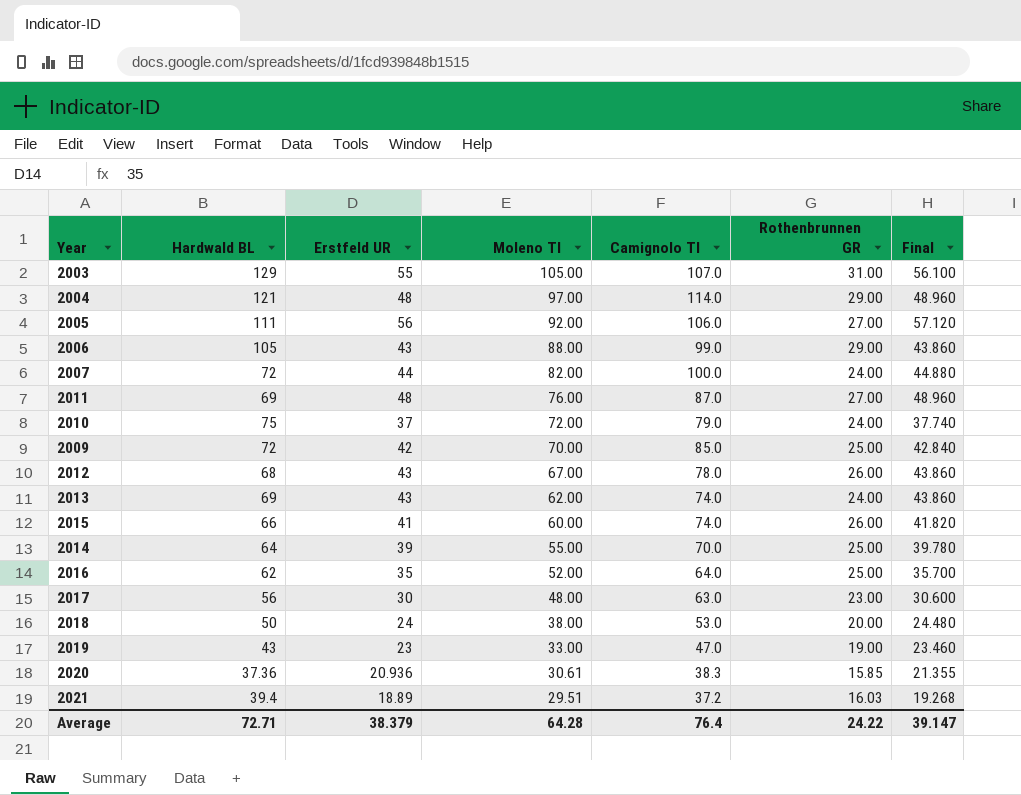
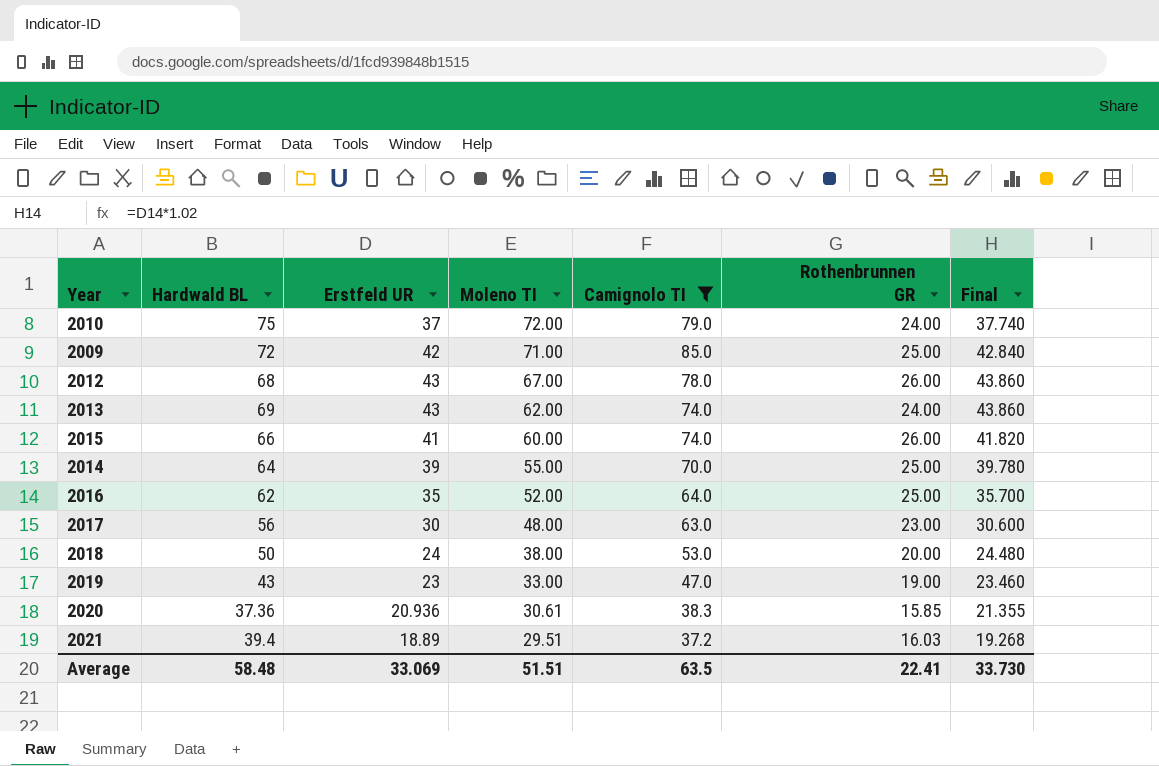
filter: none -> Camignolo TI <= 85.0
2009 | Moleno TI: 70.00 -> 71.00
Average | Hardwald BL: 72.71 -> 58.48
Average | Erstfeld UR: 38.379 -> 33.069
Average | Moleno TI: 64.28 -> 51.51
Average | Camignolo TI: 76.4 -> 63.5
Average | Rothenbrunnen GR: 24.22 -> 22.41
Average | Final: 39.147 -> 33.730

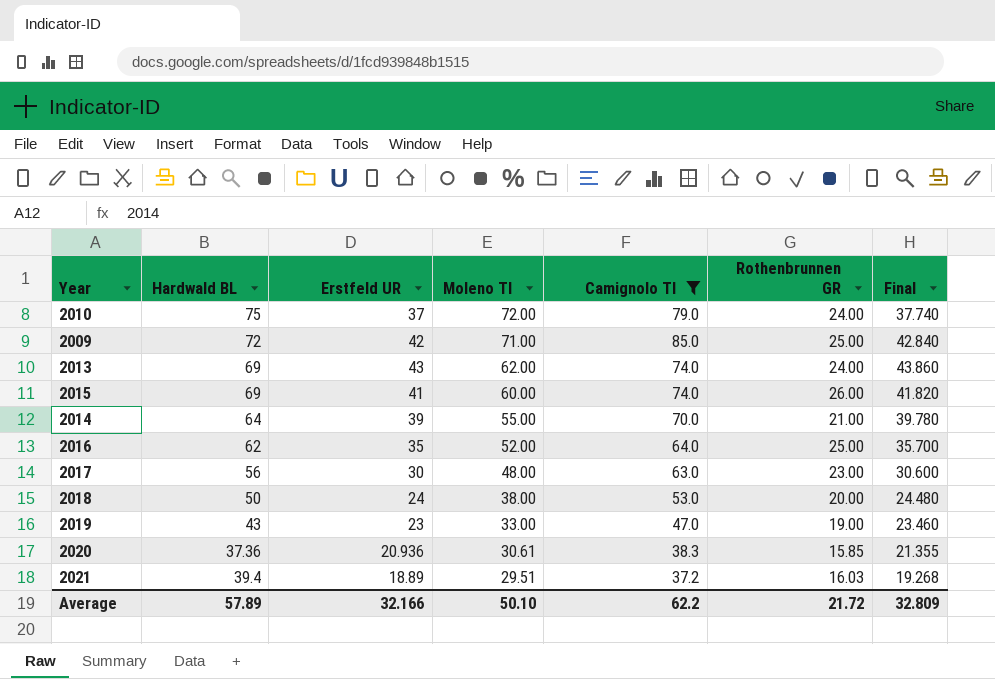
row 2012: 68 | 43 | 67.00 | 78.0 | 26.00 | 43.860 -> none
2015 | Hardwald BL: 66 -> 69
2014 | Rothenbrunnen GR: 25.00 -> 21.00
Average | Hardwald BL: 58.48 -> 57.89
Average | Erstfeld UR: 33.069 -> 32.166
Average | Moleno TI: 51.51 -> 50.10
Average | Camignolo TI: 63.5 -> 62.2
Average | Rothenbrunnen GR: 22.41 -> 21.72
Average | Final: 33.730 -> 32.809

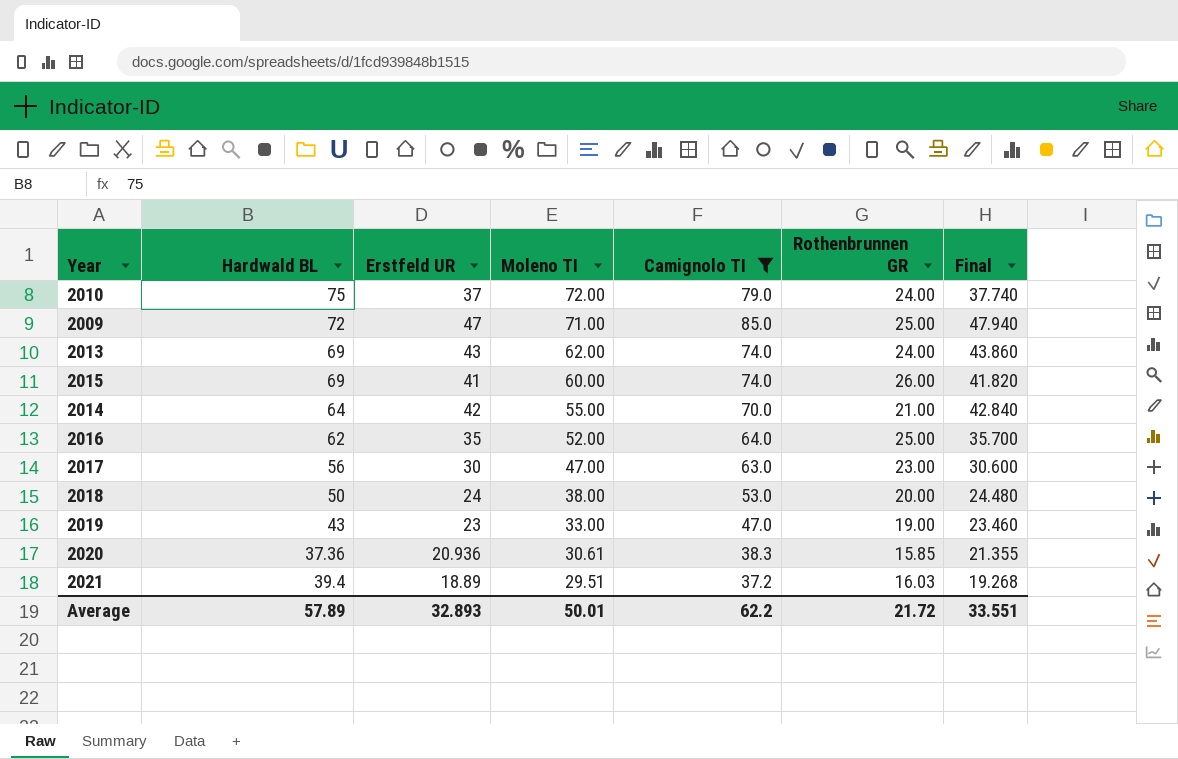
2009 | Erstfeld UR: 42 -> 47
2009 | Final: 42.840 -> 47.940
2014 | Erstfeld UR: 39 -> 42
2014 | Final: 39.780 -> 42.840
2017 | Moleno TI: 48.00 -> 47.00
Average | Erstfeld UR: 32.166 -> 32.893
Average | Moleno TI: 50.10 -> 50.01
Average | Final: 32.809 -> 33.551

